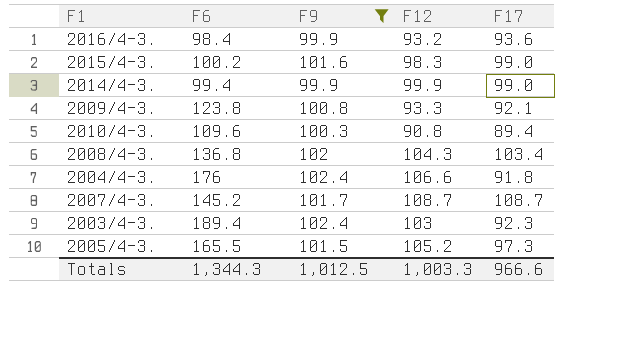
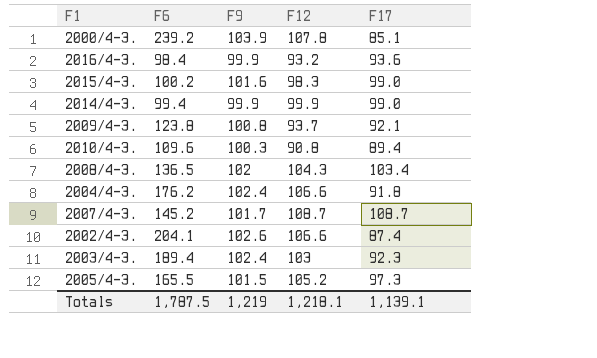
filter: F9 <= 102.4 -> none
2009/4-3. | F12: 93.3 -> 93.7
2008/4-3. | F6: 136.8 -> 136.5
2004/4-3. | F6: 176 -> 176.2
Totals | F6: 1,344.3 -> 1,787.5
Totals | F9: 1,012.5 -> 1,219
Totals | F12: 1,003.3 -> 1,218.1
Totals | F17: 966.6 -> 1,139.1

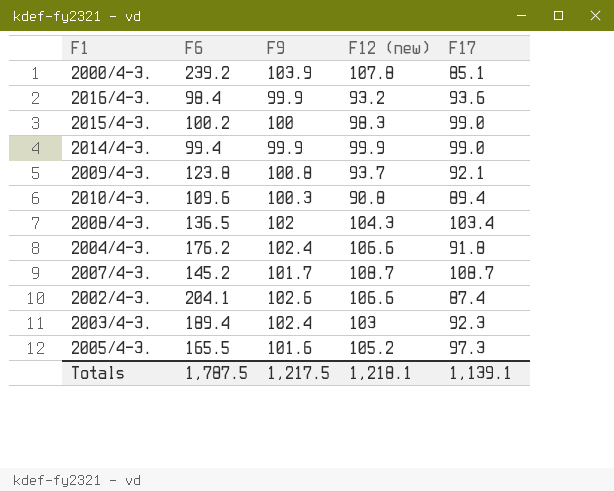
column name: F12 -> F12 (new)
2015/4-3. | F9: 101.6 -> 100
2005/4-3. | F9: 101.5 -> 101.6
Totals | F9: 1,219 -> 1,217.5

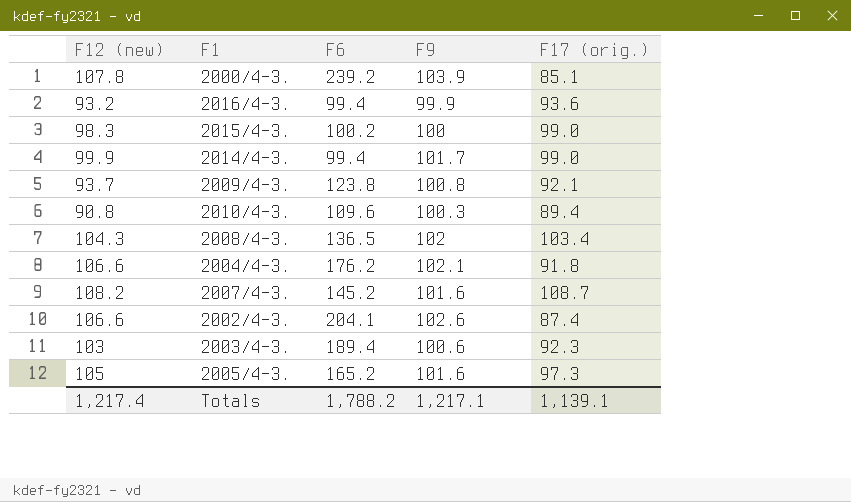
column F12 (new) | position: 4 -> 1
column name: F17 -> F17 (orig.)
2016/4-3. | F6: 98.4 -> 99.4
2014/4-3. | F9: 99.9 -> 101.7
2004/4-3. | F9: 102.4 -> 102.1
2007/4-3. | F12 (new): 108.7 -> 108.2
2007/4-3. | F9: 101.7 -> 101.6
2003/4-3. | F9: 102.4 -> 100.6
2005/4-3. | F12 (new): 105.2 -> 105
2005/4-3. | F6: 165.5 -> 165.2
Totals | F12 (new): 1,218.1 -> 1,217.4
Totals | F6: 1,787.5 -> 1,788.2
Totals | F9: 1,217.5 -> 1,217.1

